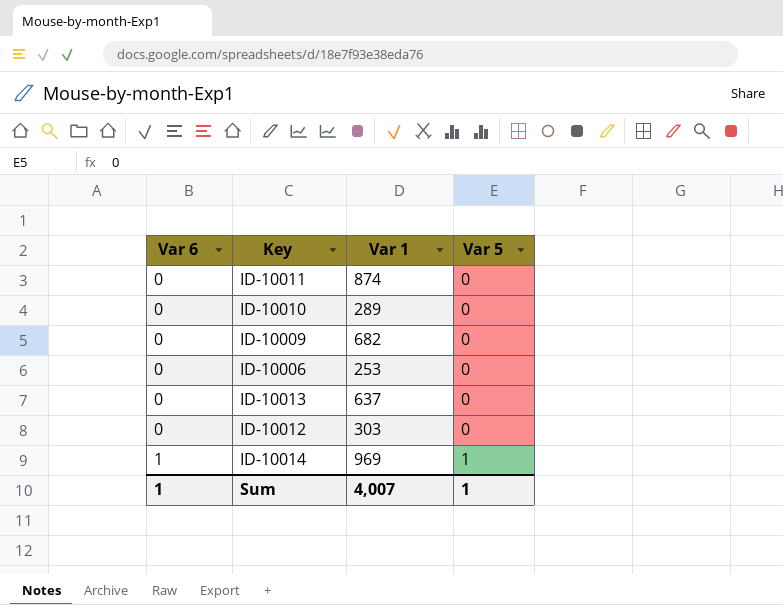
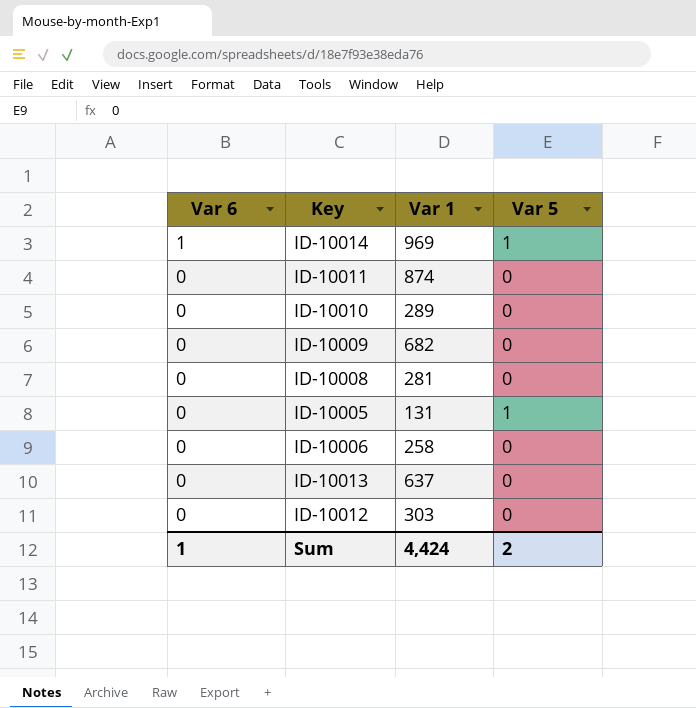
row order: Var 6 ascending -> Var 6 descending
row ID-10008: none -> 0 | 281 | 0
row ID-10005: none -> 0 | 131 | 1
ID-10006 | Var 1: 253 -> 258
Sum | Var 1: 4,007 -> 4,424
Sum | Var 5: 1 -> 2

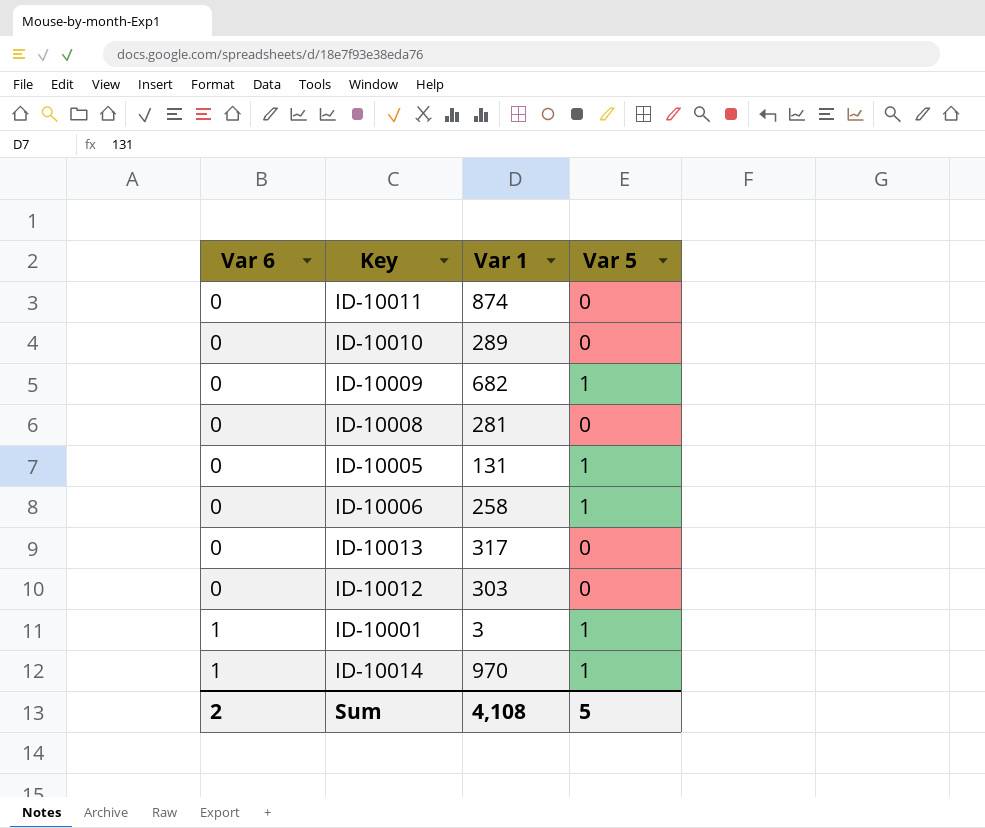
row order: Var 6 descending -> Var 6 ascending
ID-10009 | Var 5: 0 -> 1
ID-10006 | Var 5: 0 -> 1
ID-10013 | Var 1: 637 -> 317
row ID-10001: none -> 1 | 3 | 1
ID-10014 | Var 1: 969 -> 970
Sum | Var 6: 1 -> 2
Sum | Var 1: 4,424 -> 4,108
Sum | Var 5: 2 -> 5

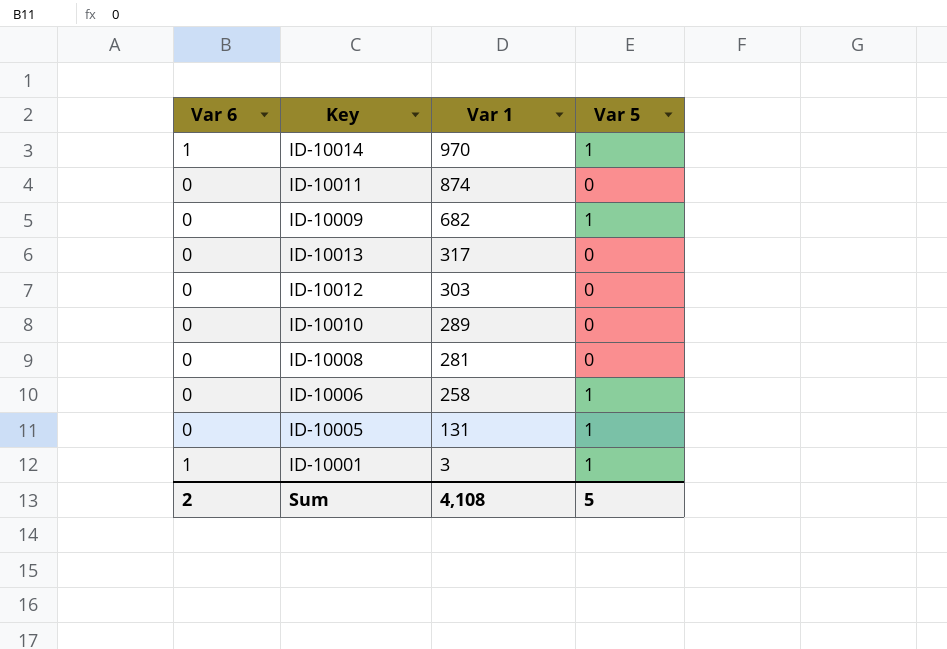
row order: Var 6 ascending -> Var 1 descending

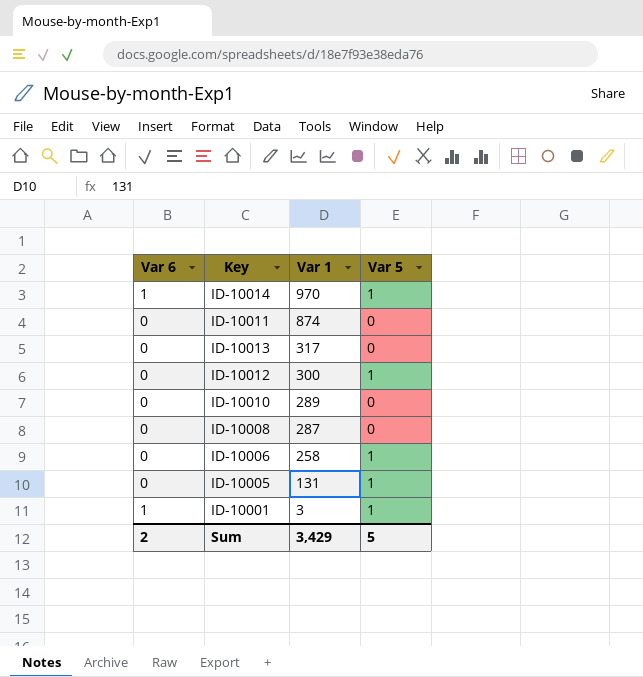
row ID-10009: 0 | 682 | 1 -> none
ID-10012 | Var 1: 303 -> 300
ID-10012 | Var 5: 0 -> 1
ID-10008 | Var 1: 281 -> 287
Sum | Var 1: 4,108 -> 3,429

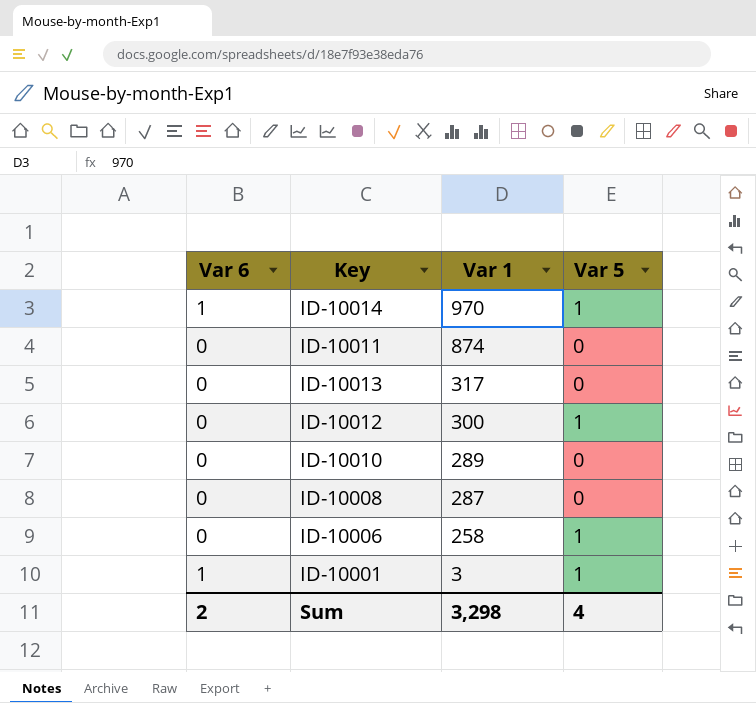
row ID-10005: 0 | 131 | 1 -> none
Sum | Var 1: 3,429 -> 3,298
Sum | Var 5: 5 -> 4

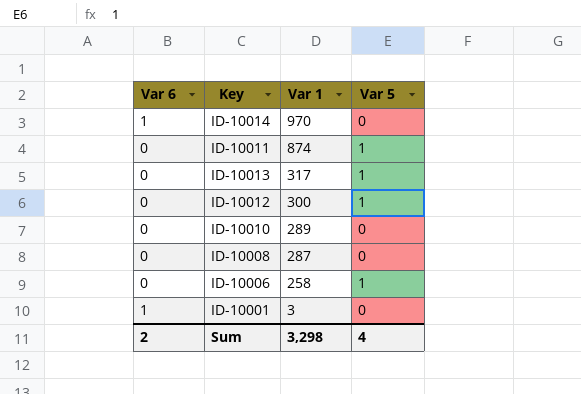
ID-10014 | Var 5: 1 -> 0
ID-10011 | Var 5: 0 -> 1
ID-10013 | Var 5: 0 -> 1
ID-10001 | Var 5: 1 -> 0

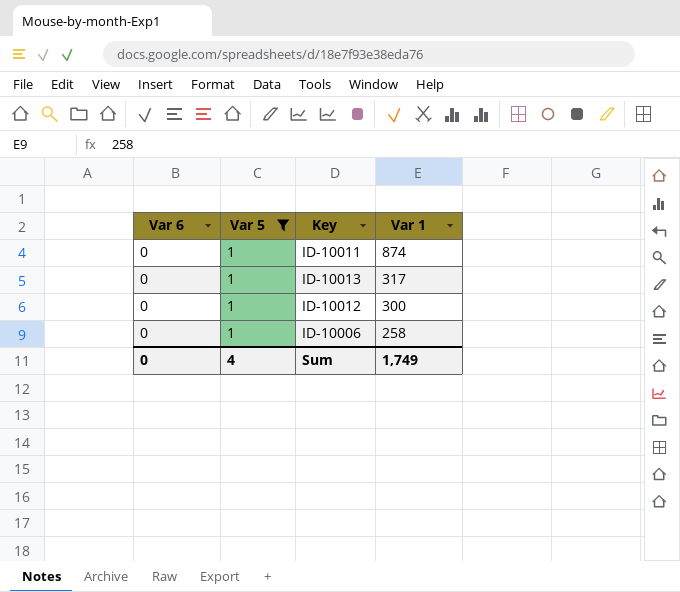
filter: none -> Var 5 = 1
column Var 5 | position: 4 -> 2
Sum | Var 6: 2 -> 0
Sum | Var 1: 3,298 -> 1,749

